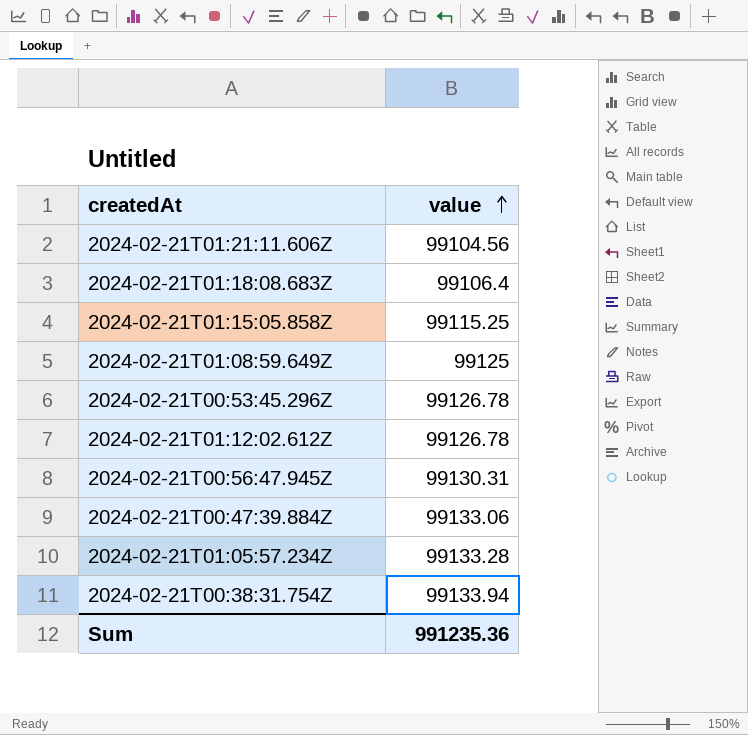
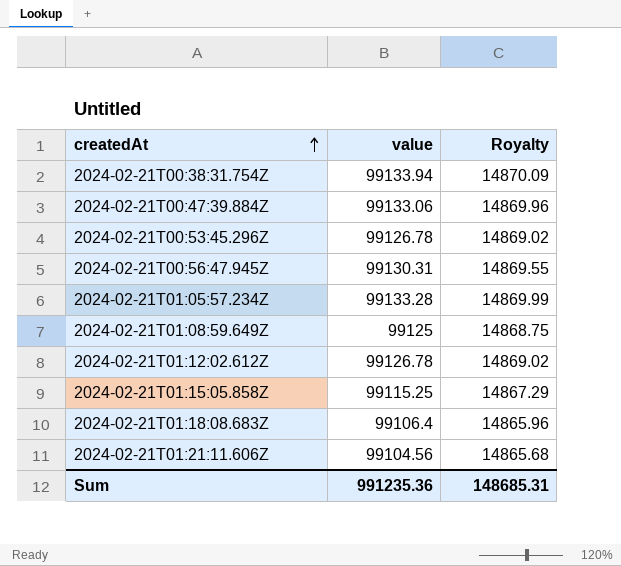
row order: value ascending -> createdAt ascending
column Royalty | formula: none -> [value] * 0.15

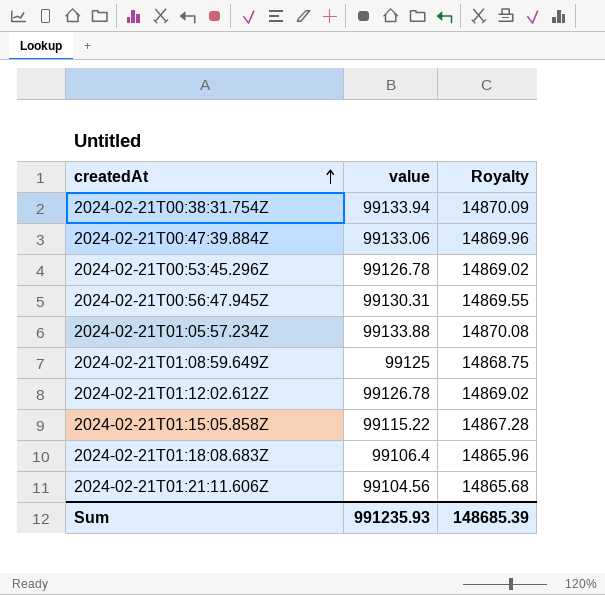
2024-02-21T01:05:57.234Z | value: 99133.28 -> 99133.88
2024-02-21T01:05:57.234Z | Royalty: 14869.99 -> 14870.08
2024-02-21T01:15:05.858Z | value: 99115.25 -> 99115.22
2024-02-21T01:15:05.858Z | Royalty: 14867.29 -> 14867.28
Sum | value: 991235.36 -> 991235.93
Sum | Royalty: 148685.31 -> 148685.39

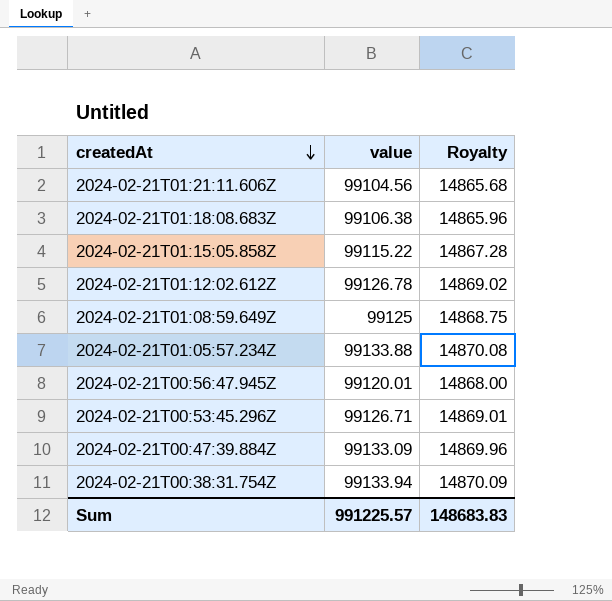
row order: createdAt ascending -> createdAt descending
2024-02-21T01:18:08.683Z | value: 99106.4 -> 99106.38
2024-02-21T00:56:47.945Z | value: 99130.31 -> 99120.01
2024-02-21T00:56:47.945Z | Royalty: 14869.55 -> 14868.00
2024-02-21T00:53:45.296Z | value: 99126.78 -> 99126.71
2024-02-21T00:53:45.296Z | Royalty: 14869.02 -> 14869.01
2024-02-21T00:47:39.884Z | value: 99133.06 -> 99133.09
Sum | value: 991235.93 -> 991225.57
Sum | Royalty: 148685.39 -> 148683.83

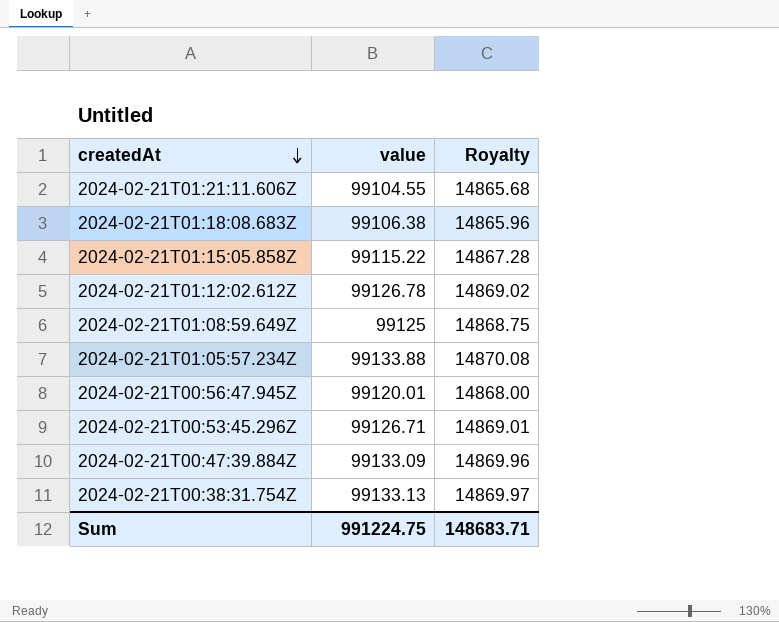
2024-02-21T01:21:11.606Z | value: 99104.56 -> 99104.55
2024-02-21T00:38:31.754Z | value: 99133.94 -> 99133.13
2024-02-21T00:38:31.754Z | Royalty: 14870.09 -> 14869.97
Sum | value: 991225.57 -> 991224.75
Sum | Royalty: 148683.83 -> 148683.71

